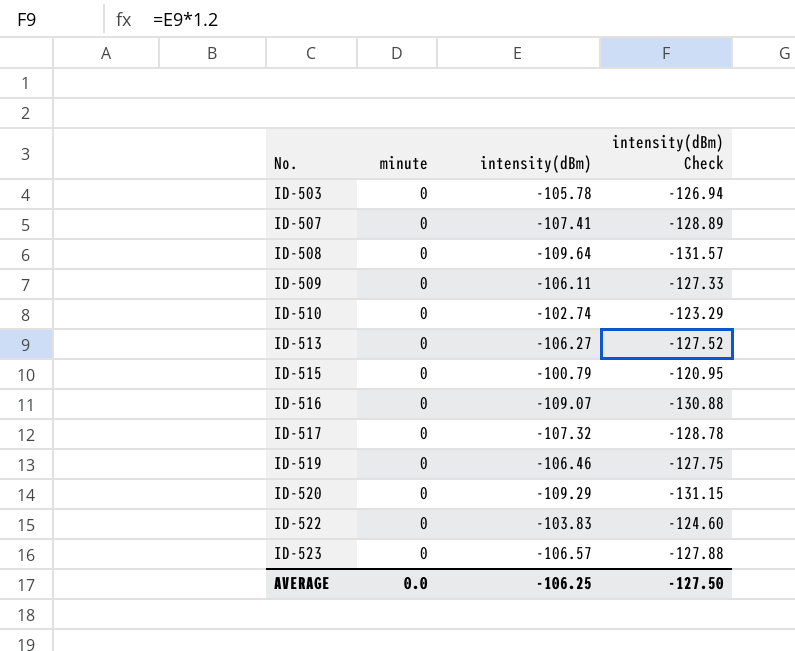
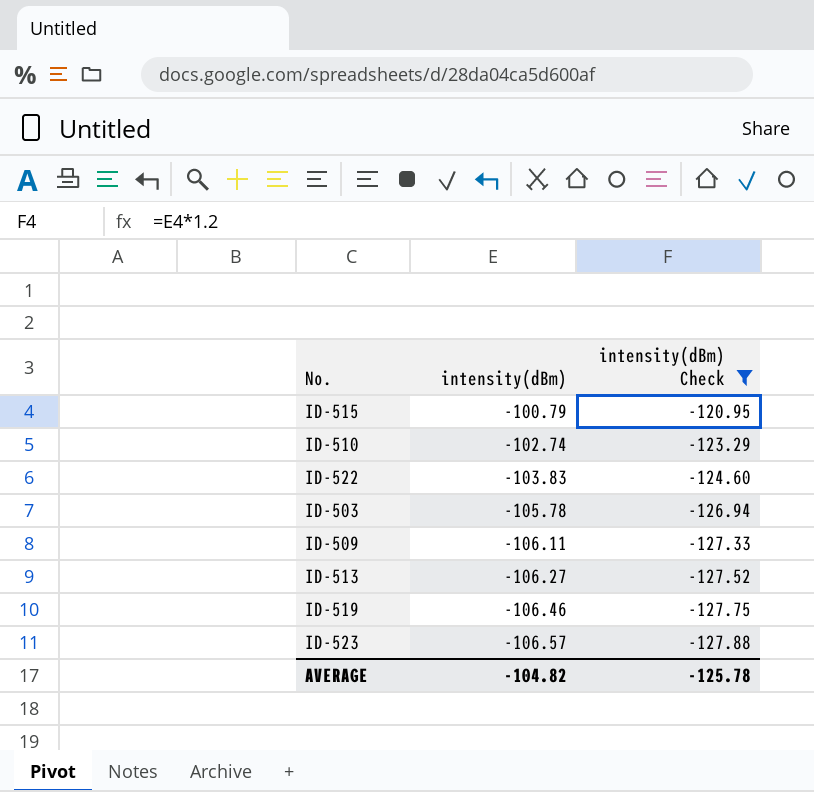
filter: none -> intensity(dBm) Check >= -127.88
row order: No. ascending -> intensity(dBm) descending
column minute | position: 2 -> none
AVERAGE | intensity(dBm): -106.25 -> -104.82
AVERAGE | intensity(dBm) Check: -127.50 -> -125.78

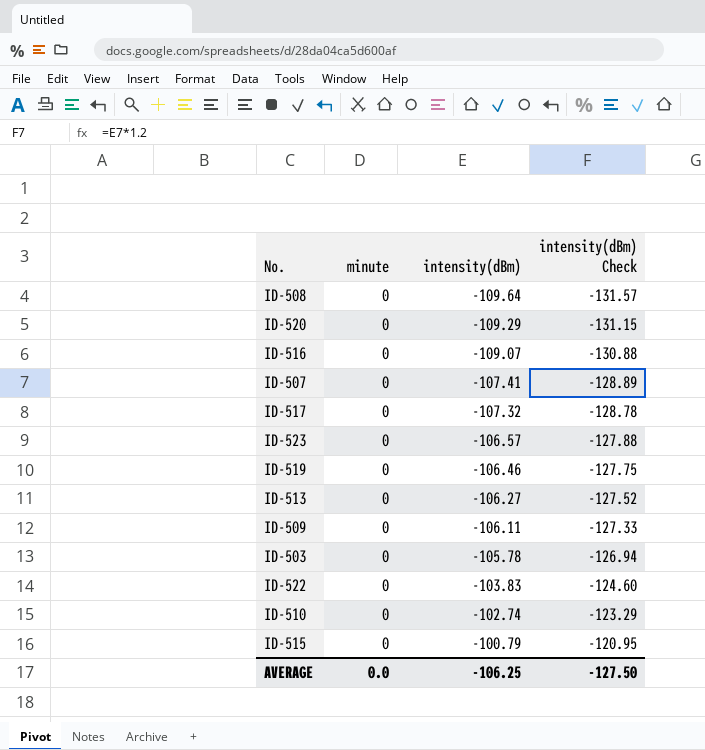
filter: intensity(dBm) Check >= -127.88 -> none
row order: intensity(dBm) descending -> intensity(dBm) ascending
column minute | position: none -> 2
AVERAGE | intensity(dBm): -104.82 -> -106.25
AVERAGE | intensity(dBm) Check: -125.78 -> -127.50

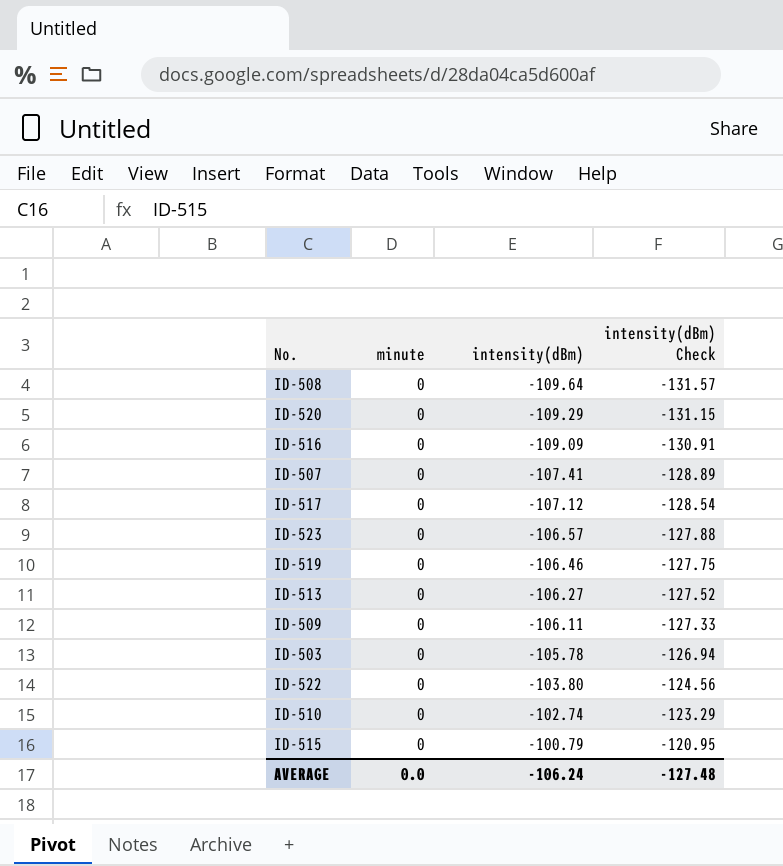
ID-516 | intensity(dBm): -109.07 -> -109.09
ID-516 | intensity(dBm) Check: -130.88 -> -130.91
ID-517 | intensity(dBm): -107.32 -> -107.12
ID-517 | intensity(dBm) Check: -128.78 -> -128.54
ID-522 | intensity(dBm): -103.83 -> -103.80
ID-522 | intensity(dBm) Check: -124.60 -> -124.56
AVERAGE | intensity(dBm): -106.25 -> -106.24
AVERAGE | intensity(dBm) Check: -127.50 -> -127.48

